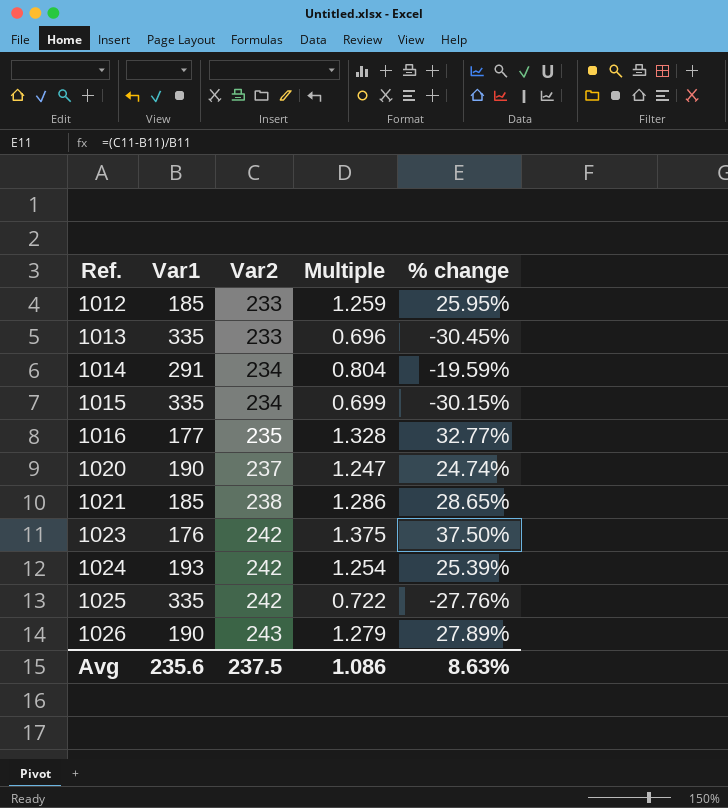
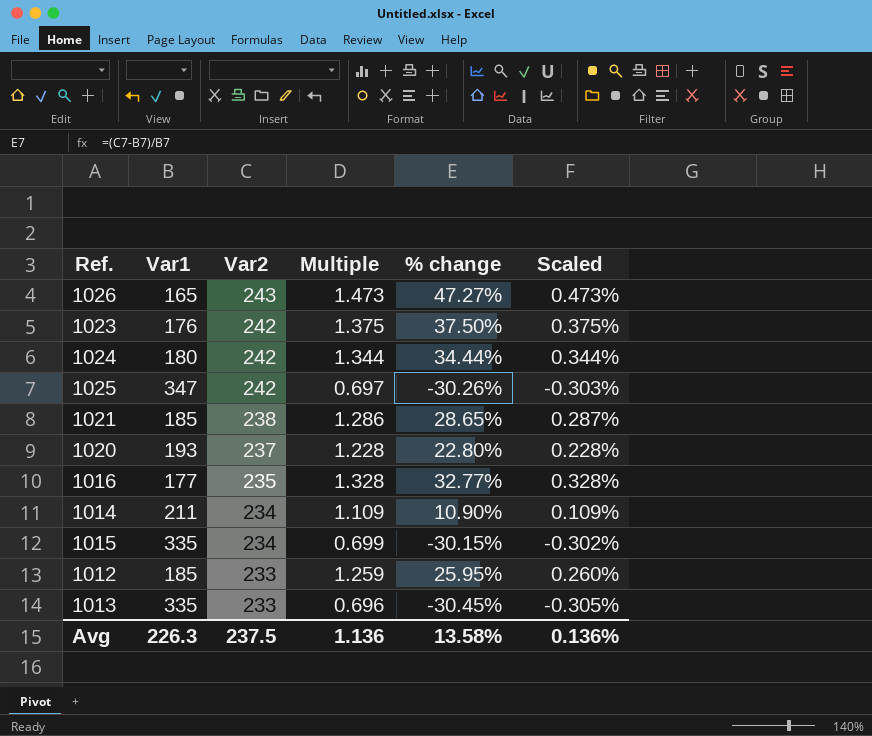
row order: Ref. ascending -> Var2 descending
column Scaled | formula: none -> [% change] * 0.01
1026 | Var1: 190 -> 165
1026 | Multiple: 1.279 -> 1.473
1026 | % change: 27.89% -> 47.27%
1024 | Var1: 193 -> 180
1024 | Multiple: 1.254 -> 1.344
1024 | % change: 25.39% -> 34.44%
1025 | Var1: 335 -> 347
1025 | Multiple: 0.722 -> 0.697
1025 | % change: -27.76% -> -30.26%
1020 | Var1: 190 -> 193
1020 | Multiple: 1.247 -> 1.228
1020 | % change: 24.74% -> 22.80%
1014 | Var1: 291 -> 211
1014 | Multiple: 0.804 -> 1.109
1014 | % change: -19.59% -> 10.90%
Avg | Var1: 235.6 -> 226.3
Avg | Multiple: 1.086 -> 1.136
Avg | % change: 8.63% -> 13.58%

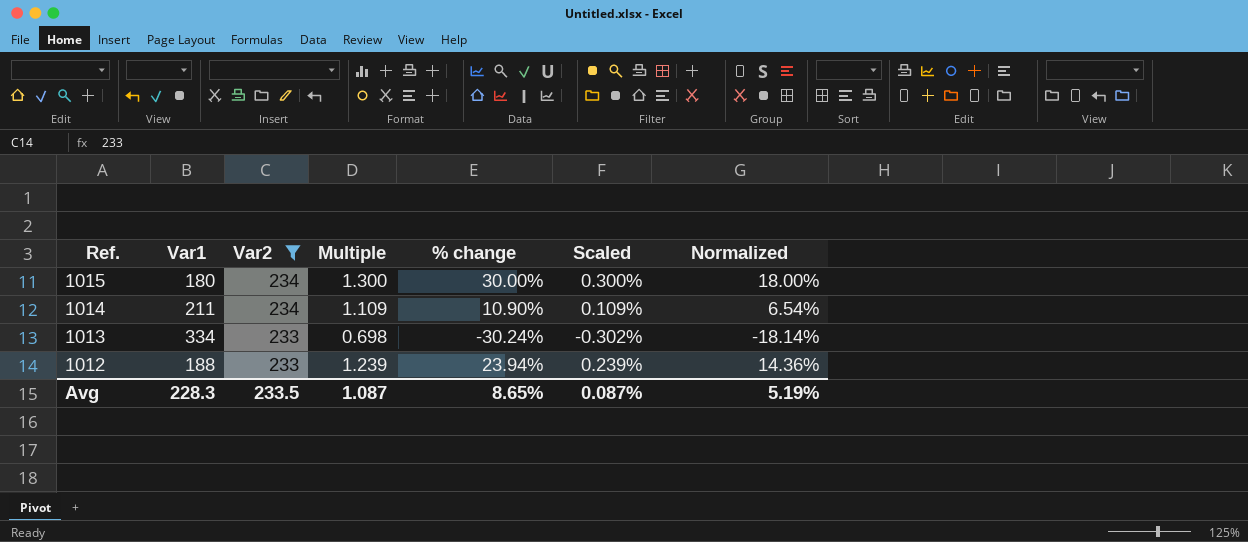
filter: none -> Var2 <= 234
row order: Var2 descending -> Ref. descending
column Normalized | formula: none -> [% change] * 0.6
1015 | Var1: 335 -> 180
1015 | Multiple: 0.699 -> 1.300
1015 | % change: -30.15% -> 30.00%
1015 | Scaled: -0.302% -> 0.300%
1013 | Var1: 335 -> 334
1013 | Multiple: 0.696 -> 0.698
1013 | % change: -30.45% -> -30.24%
1013 | Scaled: -0.305% -> -0.302%
1012 | Var1: 185 -> 188
1012 | Multiple: 1.259 -> 1.239
1012 | % change: 25.95% -> 23.94%
1012 | Scaled: 0.260% -> 0.239%
Avg | Var1: 226.3 -> 228.3
Avg | Var2: 237.5 -> 233.5
Avg | Multiple: 1.136 -> 1.087
Avg | % change: 13.58% -> 8.65%
Avg | Scaled: 0.136% -> 0.087%

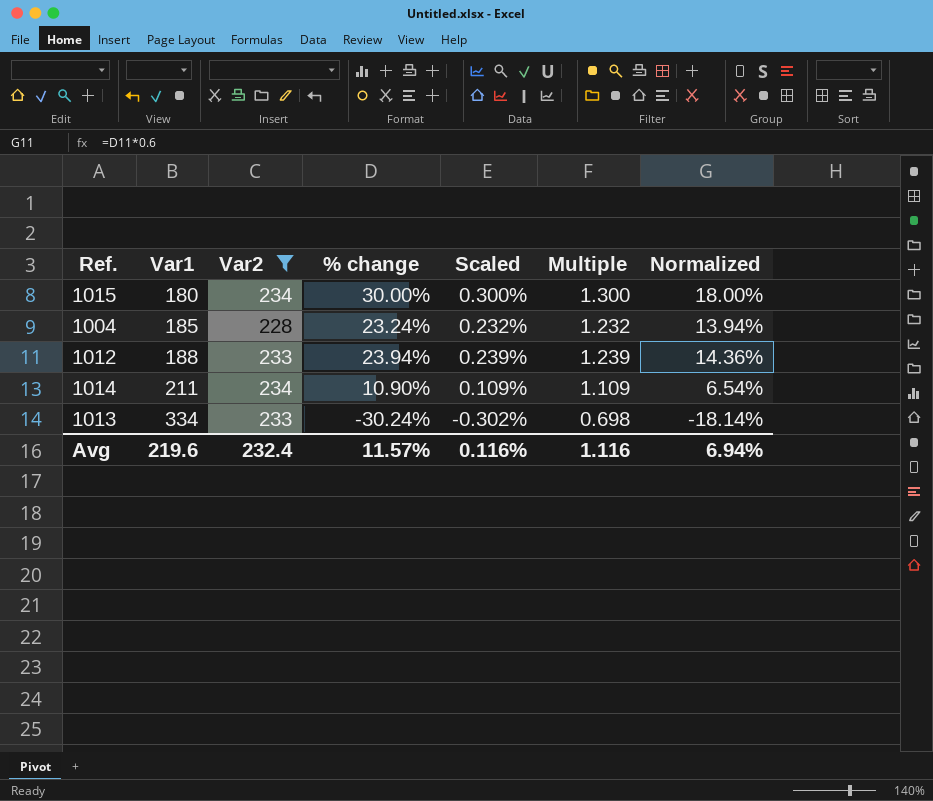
row order: Ref. descending -> Var1 ascending
column Multiple | position: 4 -> 6
row 1004: none -> 185 | 228 | 23.24% | 0.232% | 1.232 | 13.94%
Avg | Var1: 228.3 -> 219.6
Avg | Var2: 233.5 -> 232.4
Avg | % change: 8.65% -> 11.57%
Avg | Scaled: 0.087% -> 0.116%
Avg | Multiple: 1.087 -> 1.116
Avg | Normalized: 5.19% -> 6.94%

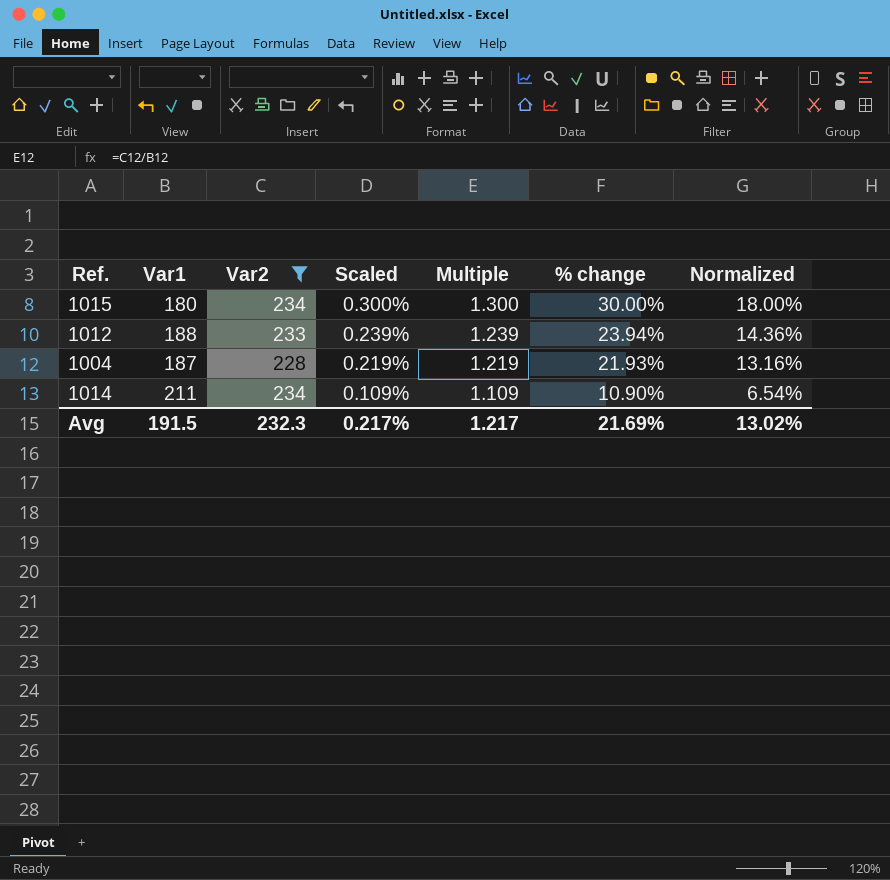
row order: Var1 ascending -> Scaled descending
column % change | position: 4 -> 6
row 1013: 334 | 233 | -30.24% | -0.302% | 0.698 | -18.14% -> none
1004 | Var1: 185 -> 187
1004 | Scaled: 0.232% -> 0.219%
1004 | Multiple: 1.232 -> 1.219
1004 | % change: 23.24% -> 21.93%
1004 | Normalized: 13.94% -> 13.16%
Avg | Var1: 219.6 -> 191.5
Avg | Var2: 232.4 -> 232.3
Avg | Scaled: 0.116% -> 0.217%
Avg | Multiple: 1.116 -> 1.217
Avg | % change: 11.57% -> 21.69%
Avg | Normalized: 6.94% -> 13.02%

